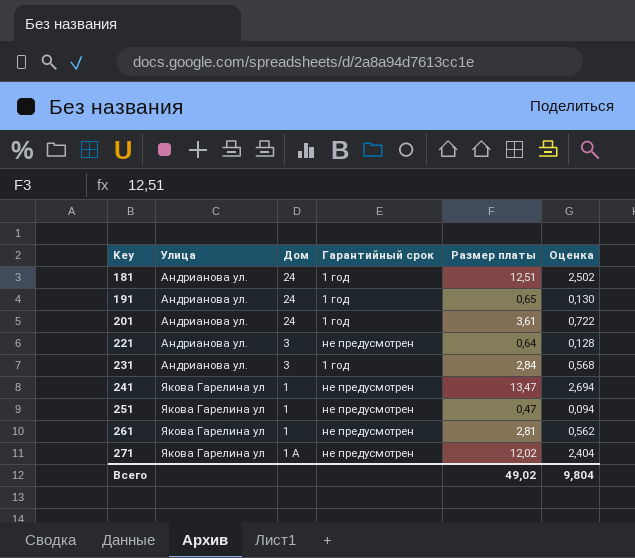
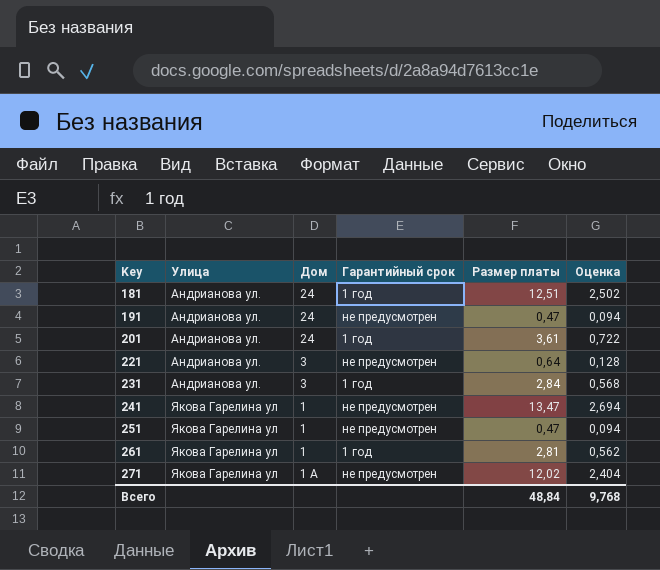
191 | Гарантийный срок: 1 год -> не предусмотрен
191 | Размер платы: 0,65 -> 0,47
191 | Оценка: 0,130 -> 0,094
261 | Гарантийный срок: не предусмотрен -> 1 год
Всего | Размер платы: 49,02 -> 48,84
Всего | Оценка: 9,804 -> 9,768

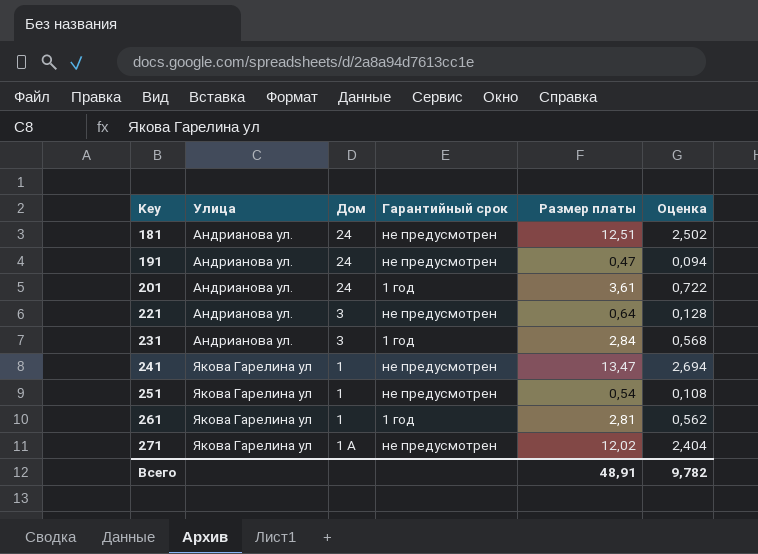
181 | Гарантийный срок: 1 год -> не предусмотрен
251 | Размер платы: 0,47 -> 0,54
251 | Оценка: 0,094 -> 0,108
Всего | Размер платы: 48,84 -> 48,91
Всего | Оценка: 9,768 -> 9,782

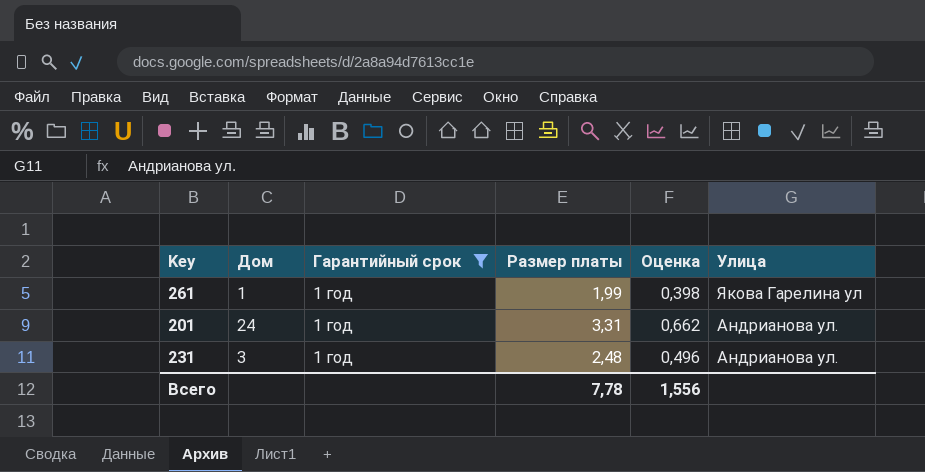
filter: none -> Гарантийный срок = 1 год
row order: Key ascending -> Улица descending
column Улица | position: 2 -> 6
261 | Размер платы: 2,81 -> 1,99
261 | Оценка: 0,562 -> 0,398
201 | Размер платы: 3,61 -> 3,31
201 | Оценка: 0,722 -> 0,662
231 | Размер платы: 2,84 -> 2,48
231 | Оценка: 0,568 -> 0,496
Всего | Размер платы: 48,91 -> 7,78
Всего | Оценка: 9,782 -> 1,556

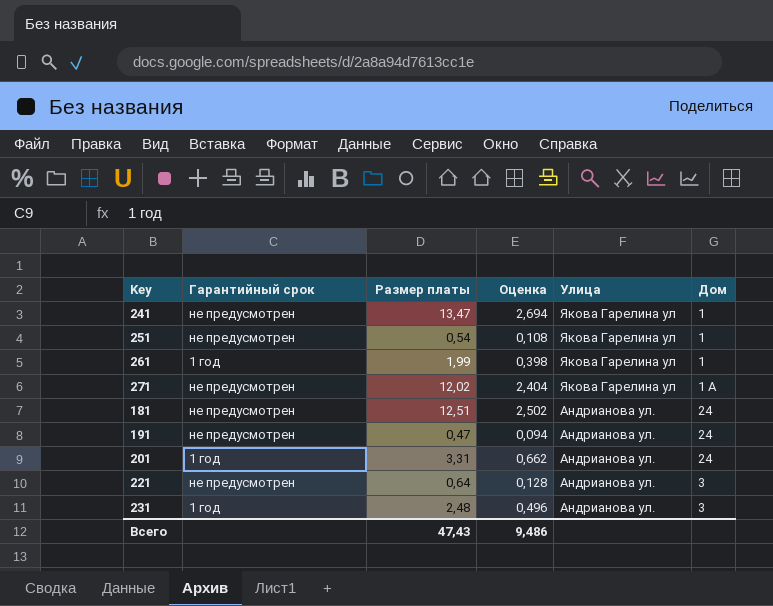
filter: Гарантийный срок = 1 год -> none
column Дом | position: 2 -> 6
Всего | Размер платы: 7,78 -> 47,43
Всего | Оценка: 1,556 -> 9,486

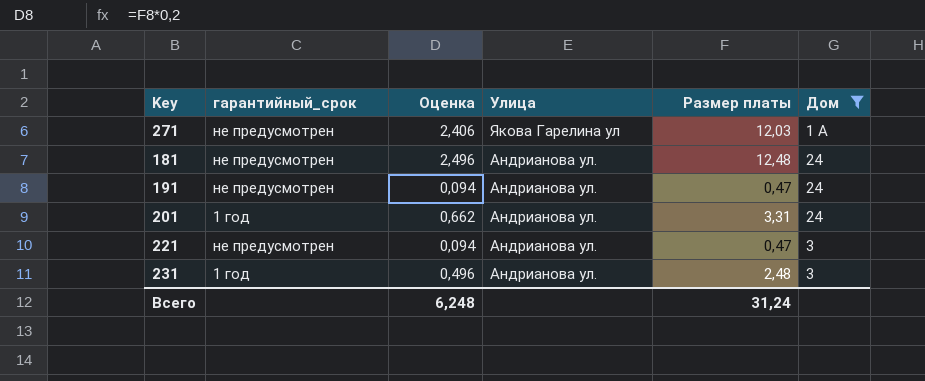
filter: none -> Дом != 1
column name: Гарантийный срок -> гарантийный_срок
column Размер платы | position: 3 -> 5
271 | Оценка: 2,404 -> 2,406
271 | Размер платы: 12,02 -> 12,03
181 | Оценка: 2,502 -> 2,496
181 | Размер платы: 12,51 -> 12,48
221 | Оценка: 0,128 -> 0,094
221 | Размер платы: 0,64 -> 0,47
Всего | Оценка: 9,486 -> 6,248
Всего | Размер платы: 47,43 -> 31,24

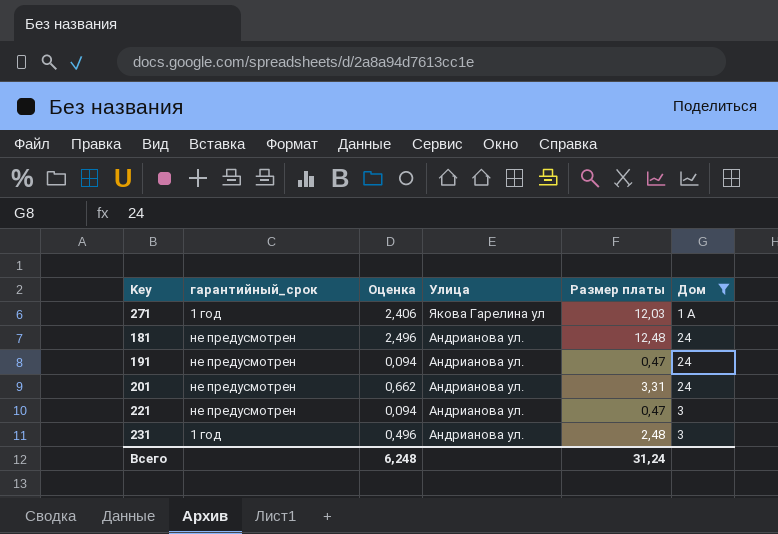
271 | гарантийный_срок: не предусмотрен -> 1 год
201 | гарантийный_срок: 1 год -> не предусмотрен

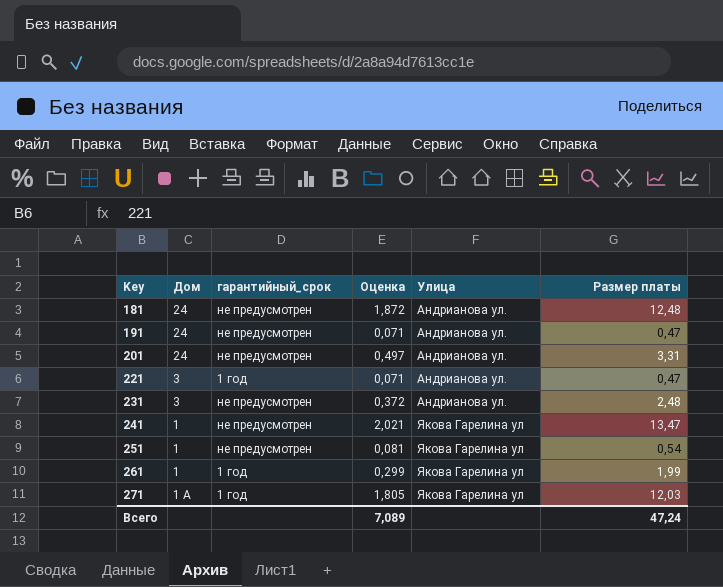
filter: Дом != 1 -> none
row order: Улица descending -> Key ascending
column Дом | position: 6 -> 2
column Оценка | formula: [Размер платы] * 0,2 -> [Размер платы] * 0,15
221 | гарантийный_срок: не предусмотрен -> 1 год
231 | гарантийный_срок: 1 год -> не предусмотрен
Всего | Оценка: 6,248 -> 7,089
Всего | Размер платы: 31,24 -> 47,24

